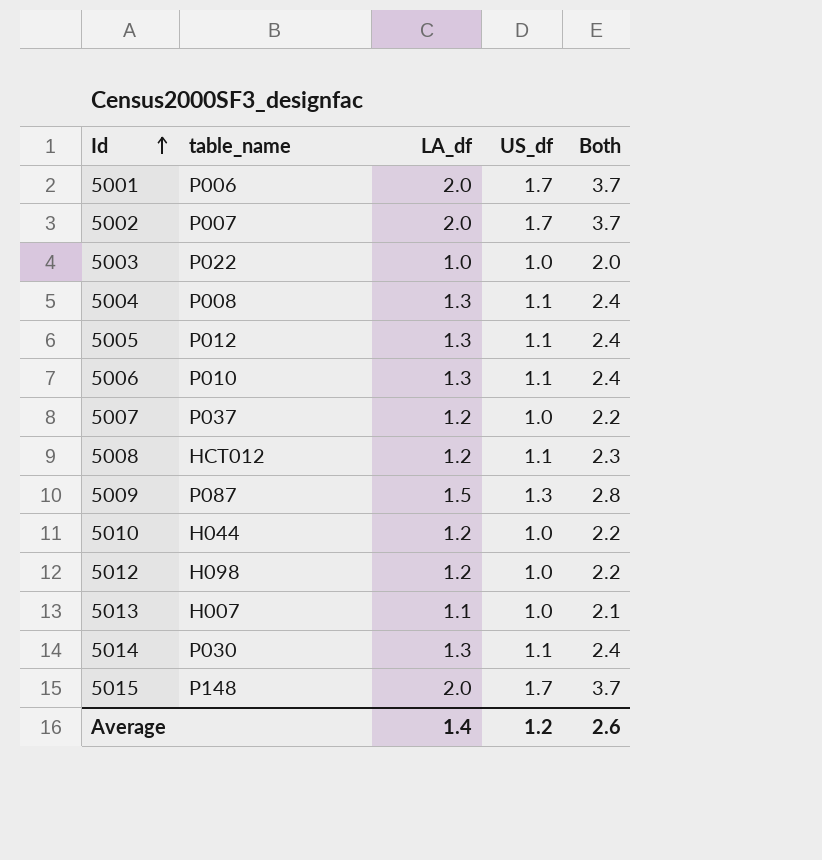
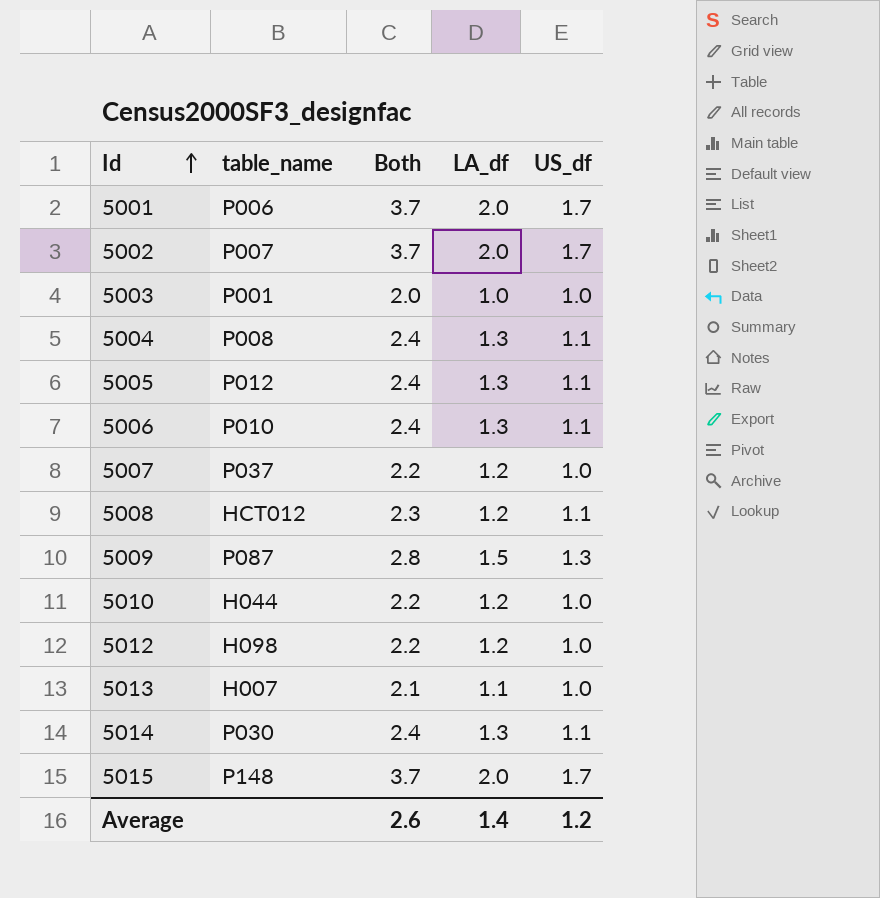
column Both | position: 5 -> 3
5003 | table_name: P022 -> P001

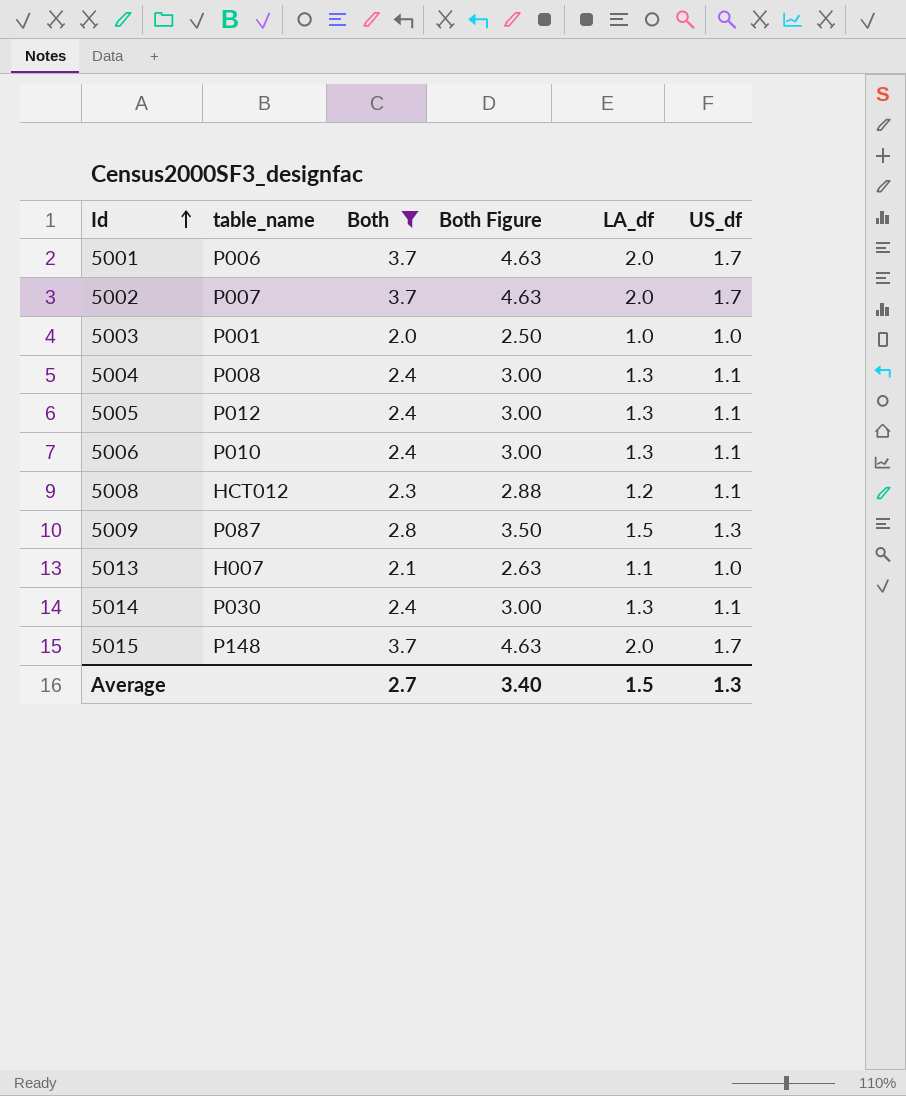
filter: none -> Both != 2.2
column Both Figure | formula: none -> [Both] * 1.25
Average | Both: 2.6 -> 2.7
Average | LA_df: 1.4 -> 1.5
Average | US_df: 1.2 -> 1.3

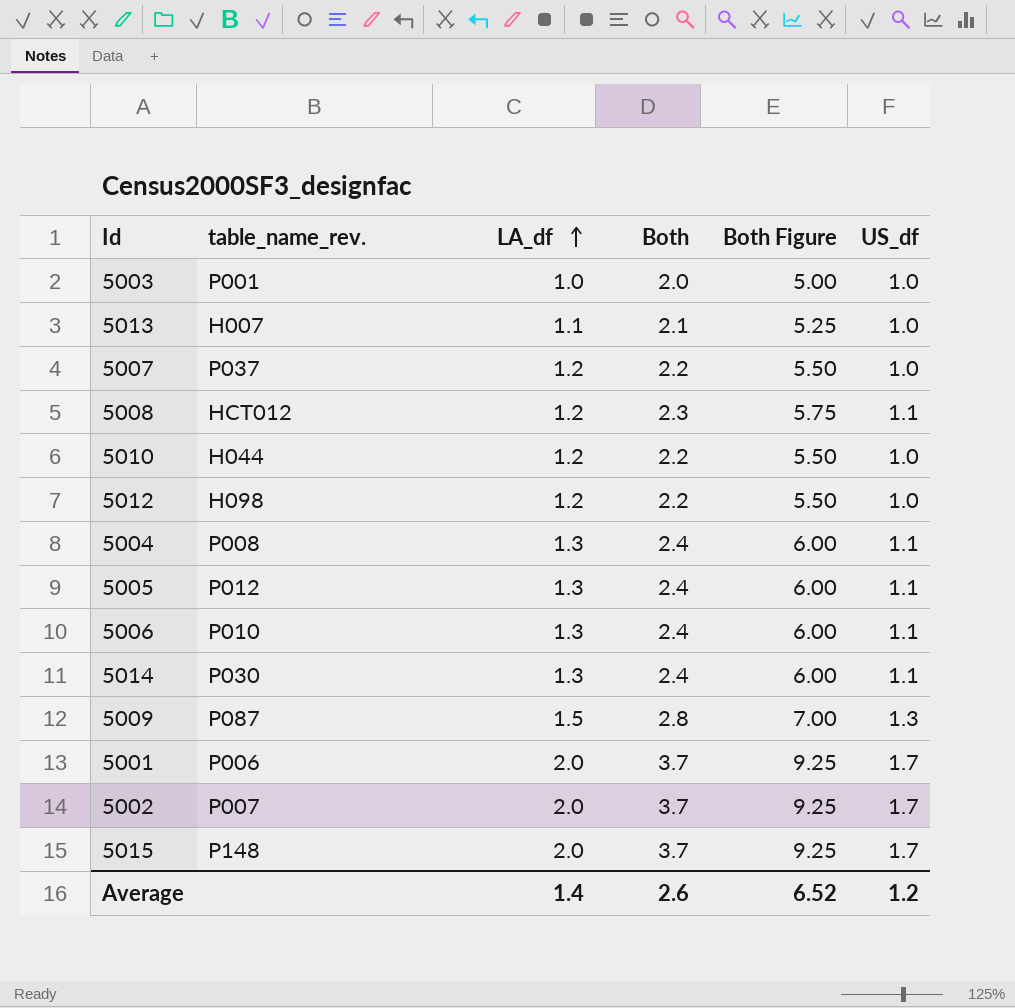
filter: Both != 2.2 -> none
row order: Id ascending -> LA_df ascending
column name: table_name -> table_name_rev.
column LA_df | position: 5 -> 3
column Both Figure | formula: [Both] * 1.25 -> [Both] * 2.5
Average | LA_df: 1.5 -> 1.4
Average | Both: 2.7 -> 2.6
Average | Both Figure: 3.40 -> 6.52
Average | US_df: 1.3 -> 1.2

